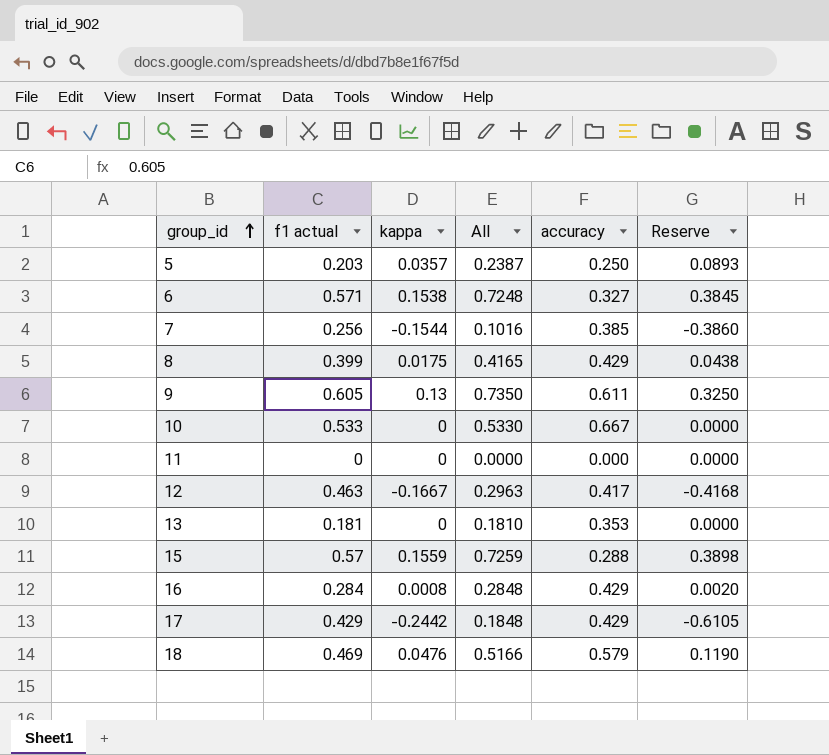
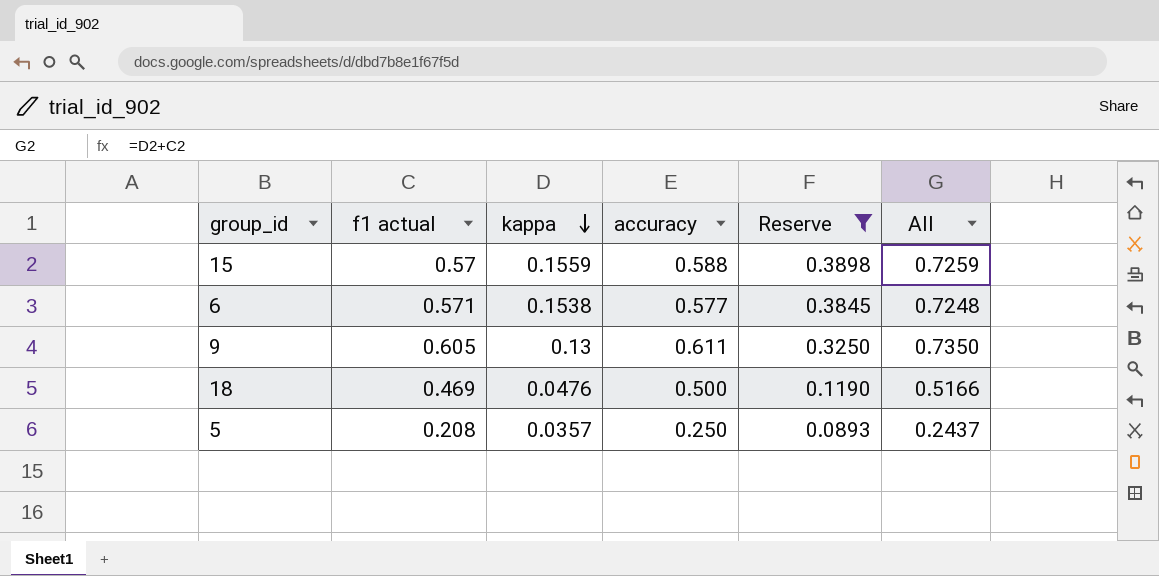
filter: none -> Reserve >= 0.0893
row order: group_id ascending -> kappa descending
column All | position: 4 -> 6
15 | accuracy: 0.288 -> 0.588
6 | accuracy: 0.327 -> 0.577
18 | accuracy: 0.579 -> 0.500
5 | f1 actual: 0.203 -> 0.208
5 | All: 0.2387 -> 0.2437

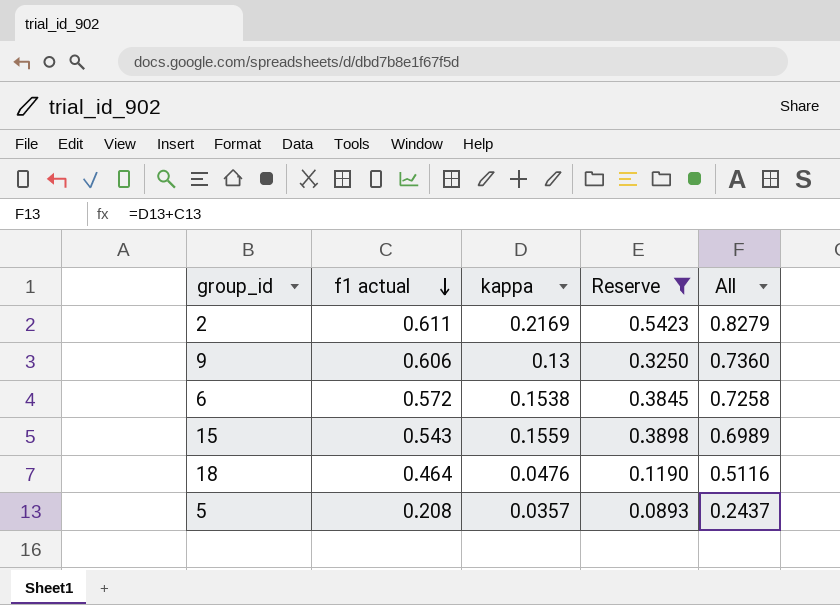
row order: kappa descending -> f1 actual descending
column accuracy | position: 4 -> none
row 2: none -> 0.611 | 0.2169 | 0.5423 | 0.8279
9 | f1 actual: 0.605 -> 0.606
9 | All: 0.7350 -> 0.7360
6 | f1 actual: 0.571 -> 0.572
6 | All: 0.7248 -> 0.7258
15 | f1 actual: 0.57 -> 0.543
15 | All: 0.7259 -> 0.6989
18 | f1 actual: 0.469 -> 0.464
18 | All: 0.5166 -> 0.5116

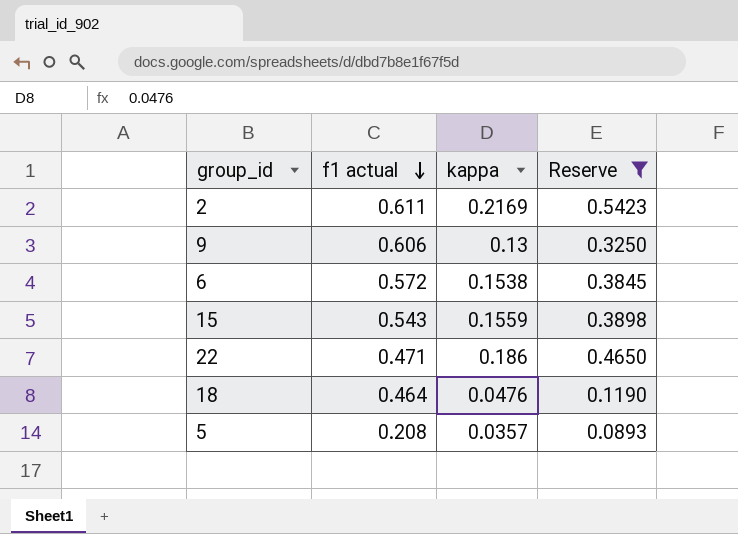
column All | formula: [f1 actual] + [kappa] -> none
row 22: none -> 0.471 | 0.186 | 0.4650

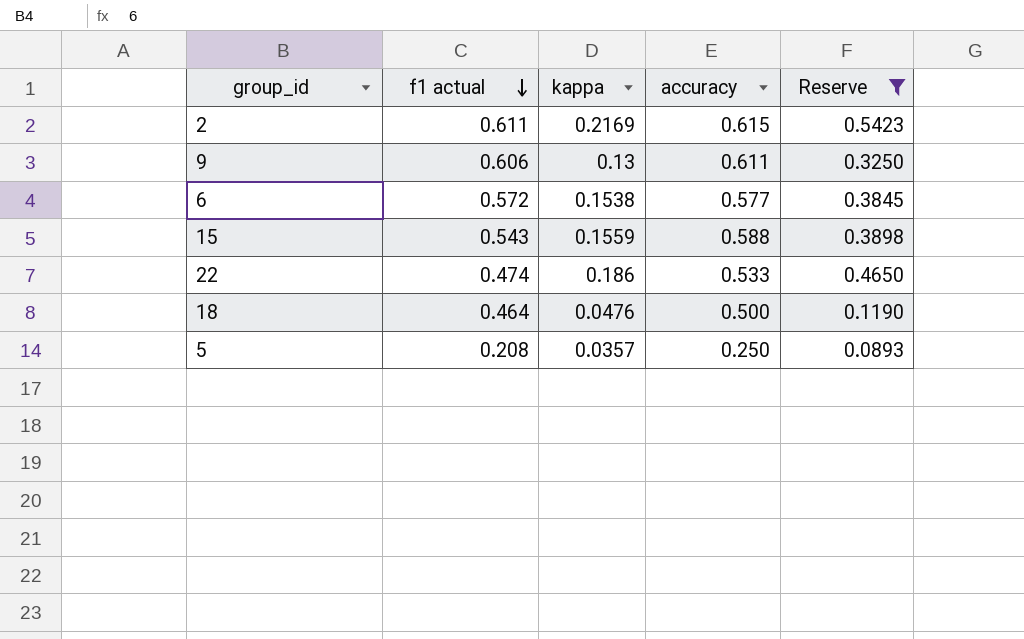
column accuracy | position: none -> 4
22 | f1 actual: 0.471 -> 0.474

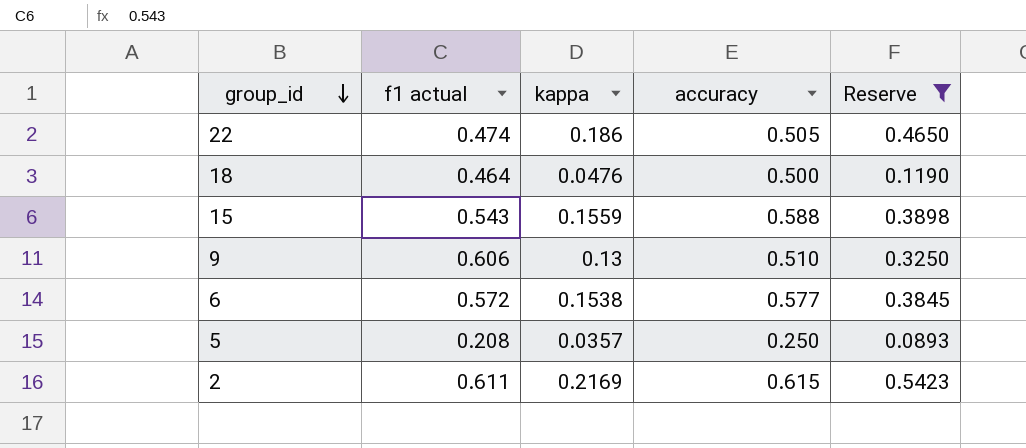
row order: f1 actual descending -> group_id descending
22 | accuracy: 0.533 -> 0.505
9 | accuracy: 0.611 -> 0.510

